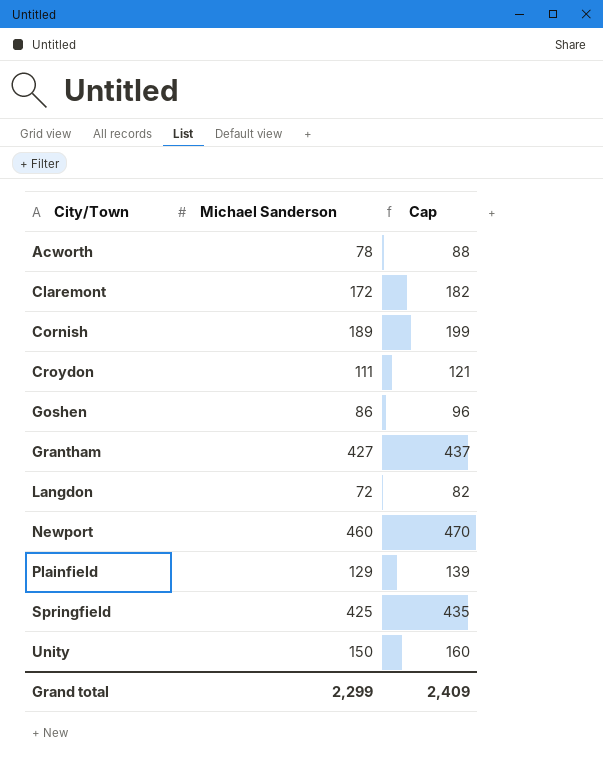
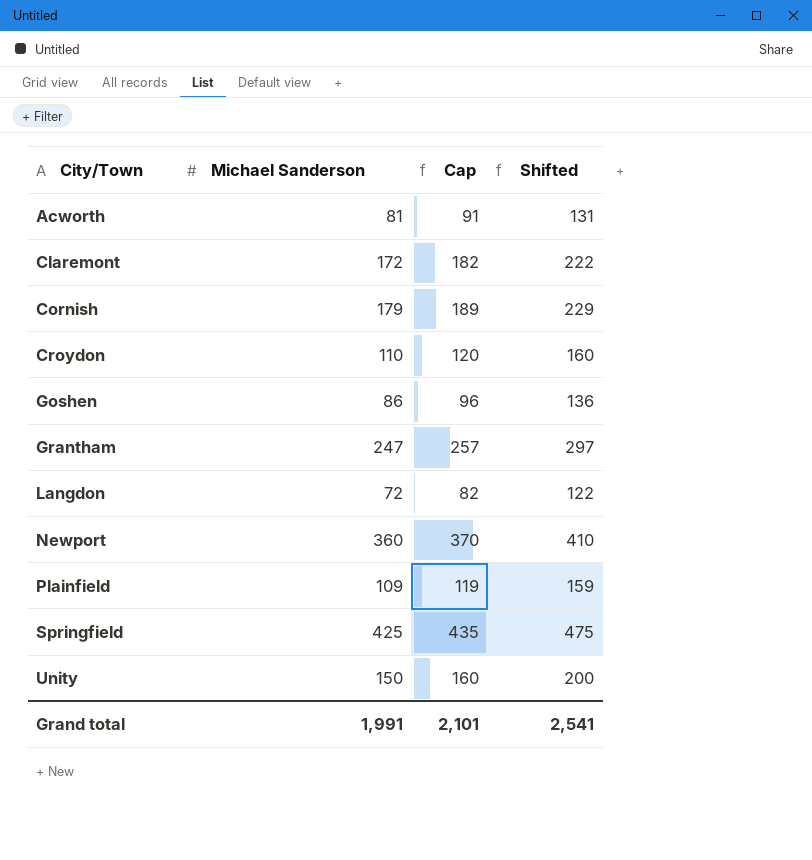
column Shifted | formula: none -> [Michael Sanderson] + 50
Acworth | Michael Sanderson: 78 -> 81
Acworth | Cap: 88 -> 91
Cornish | Michael Sanderson: 189 -> 179
Cornish | Cap: 199 -> 189
Croydon | Michael Sanderson: 111 -> 110
Croydon | Cap: 121 -> 120
Grantham | Michael Sanderson: 427 -> 247
Grantham | Cap: 437 -> 257
Newport | Michael Sanderson: 460 -> 360
Newport | Cap: 470 -> 370
Plainfield | Michael Sanderson: 129 -> 109
Plainfield | Cap: 139 -> 119
Grand total | Michael Sanderson: 2,299 -> 1,991
Grand total | Cap: 2,409 -> 2,101

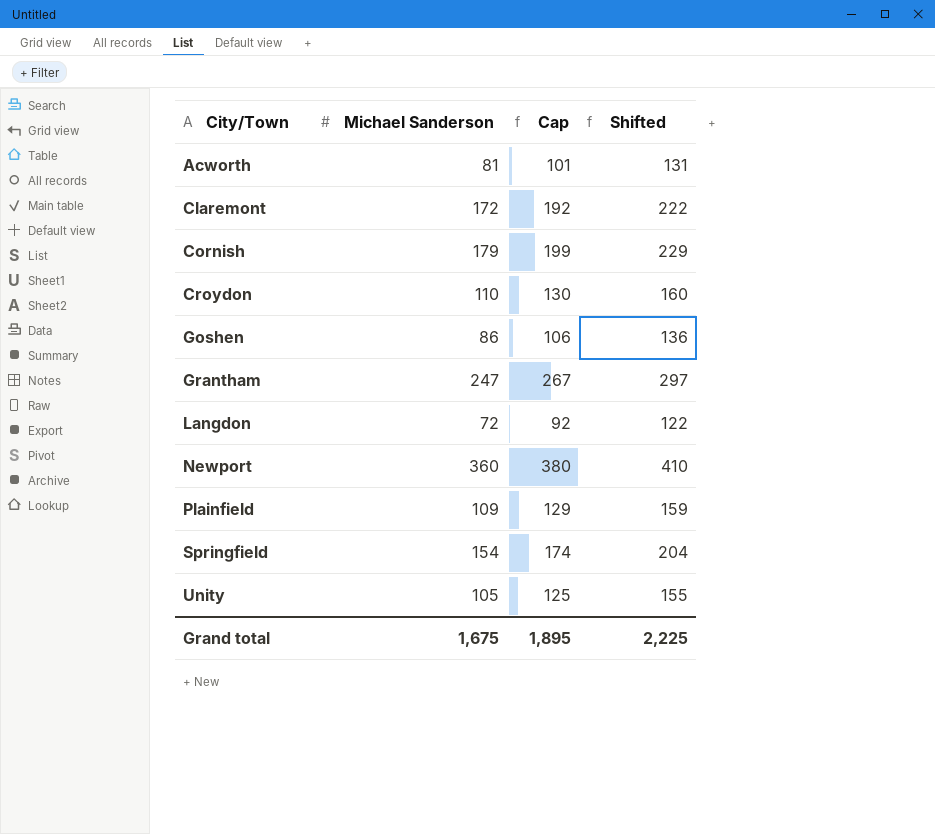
column Cap | formula: [Michael Sanderson] + 10 -> [Michael Sanderson] + 20
Springfield | Michael Sanderson: 425 -> 154
Springfield | Shifted: 475 -> 204
Unity | Michael Sanderson: 150 -> 105
Unity | Shifted: 200 -> 155
Grand total | Michael Sanderson: 1,991 -> 1,675
Grand total | Cap: 2,101 -> 1,895
Grand total | Shifted: 2,541 -> 2,225

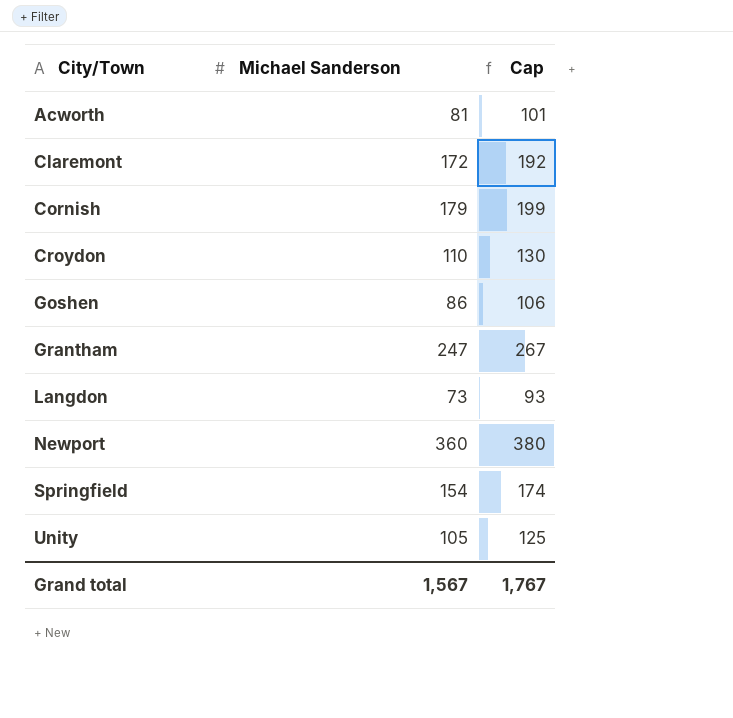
column Shifted | formula: [Michael Sanderson] + 50 -> none
row Plainfield: 109 | 129 | 159 -> none
Langdon | Michael Sanderson: 72 -> 73
Langdon | Cap: 92 -> 93
Grand total | Michael Sanderson: 1,675 -> 1,567
Grand total | Cap: 1,895 -> 1,767

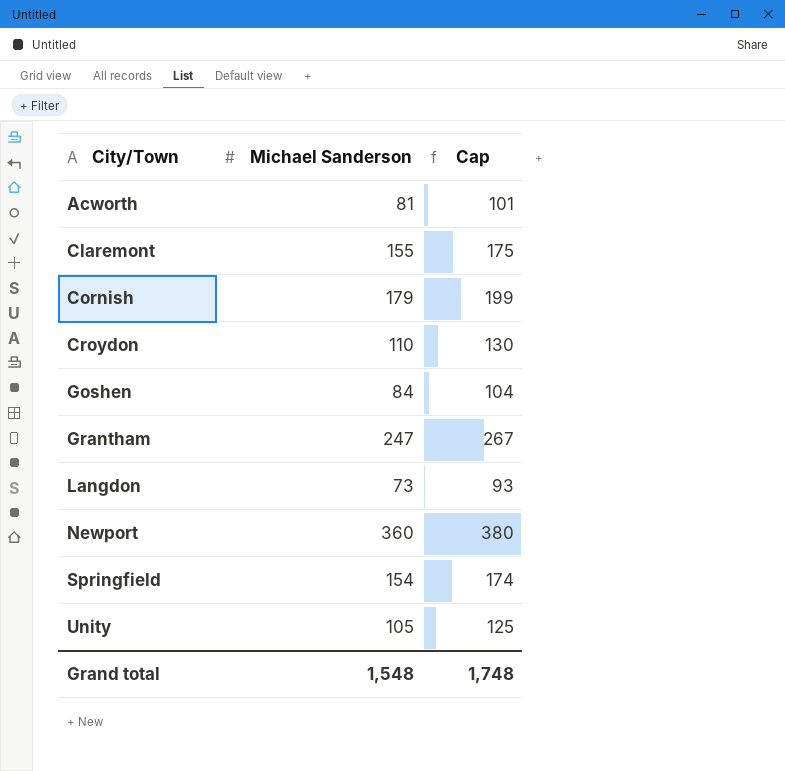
Claremont | Michael Sanderson: 172 -> 155
Claremont | Cap: 192 -> 175
Goshen | Michael Sanderson: 86 -> 84
Goshen | Cap: 106 -> 104
Grand total | Michael Sanderson: 1,567 -> 1,548
Grand total | Cap: 1,767 -> 1,748

